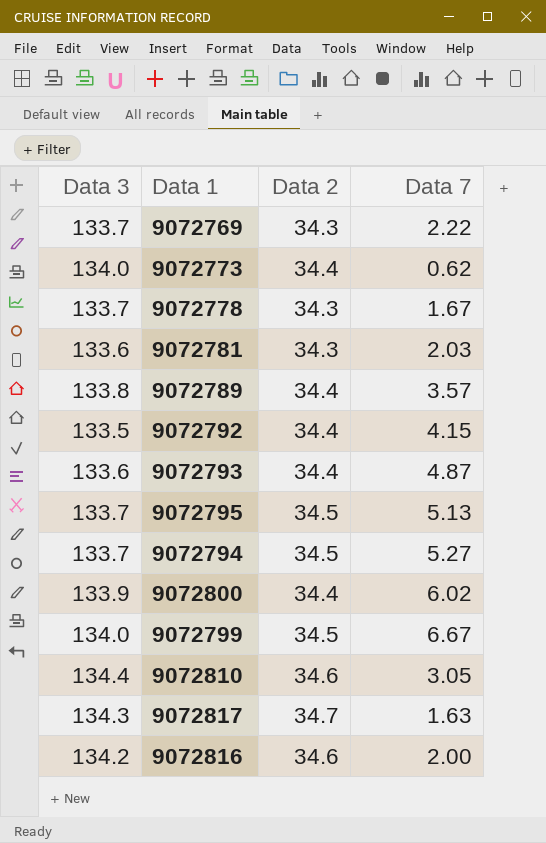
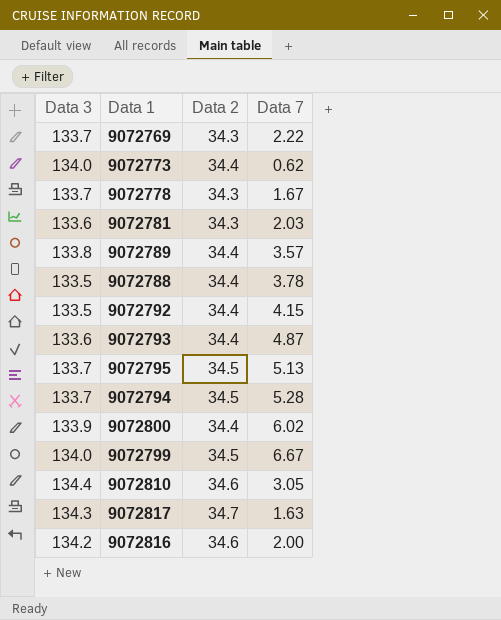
row 9072788: none -> 133.5 | 34.4 | 3.78
9072794 | Data 7: 5.27 -> 5.28

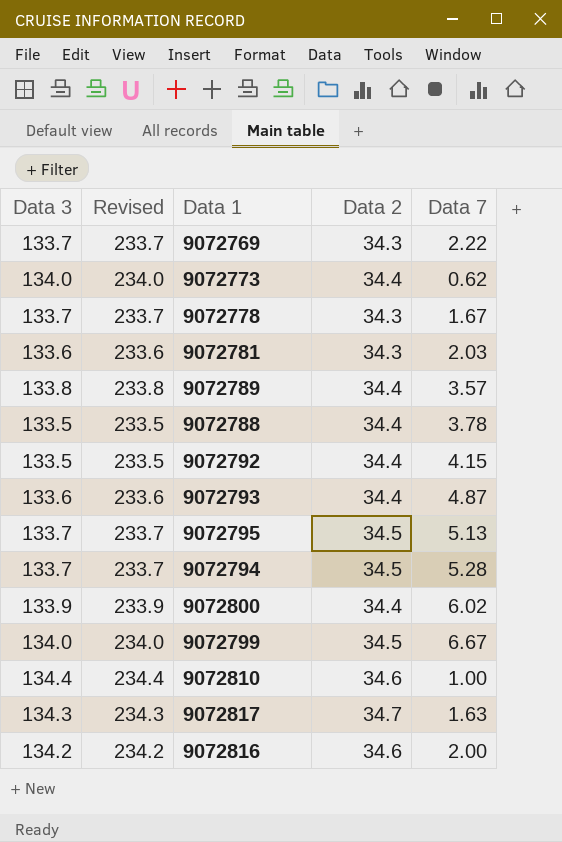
column Revised | formula: none -> [Data 3] + 100
9072810 | Data 7: 3.05 -> 1.00

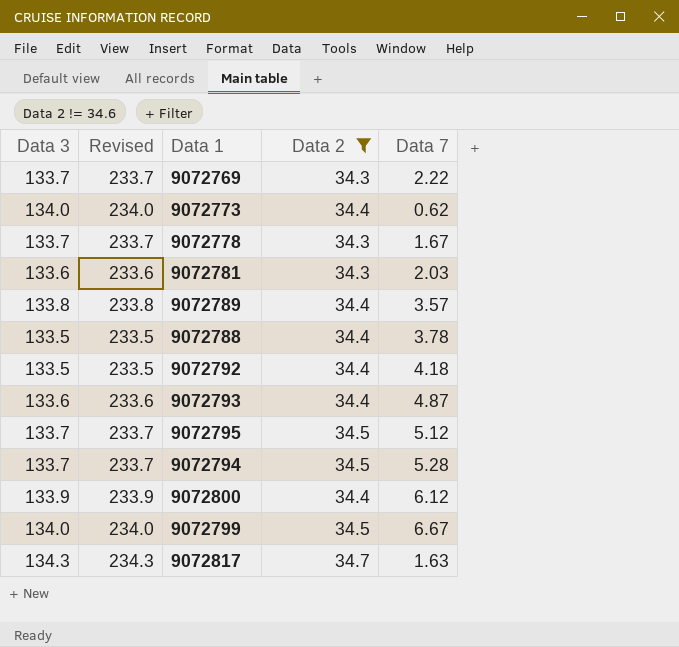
filter: none -> Data 2 != 34.6
9072792 | Data 7: 4.15 -> 4.18
9072795 | Data 7: 5.13 -> 5.12
9072800 | Data 7: 6.02 -> 6.12

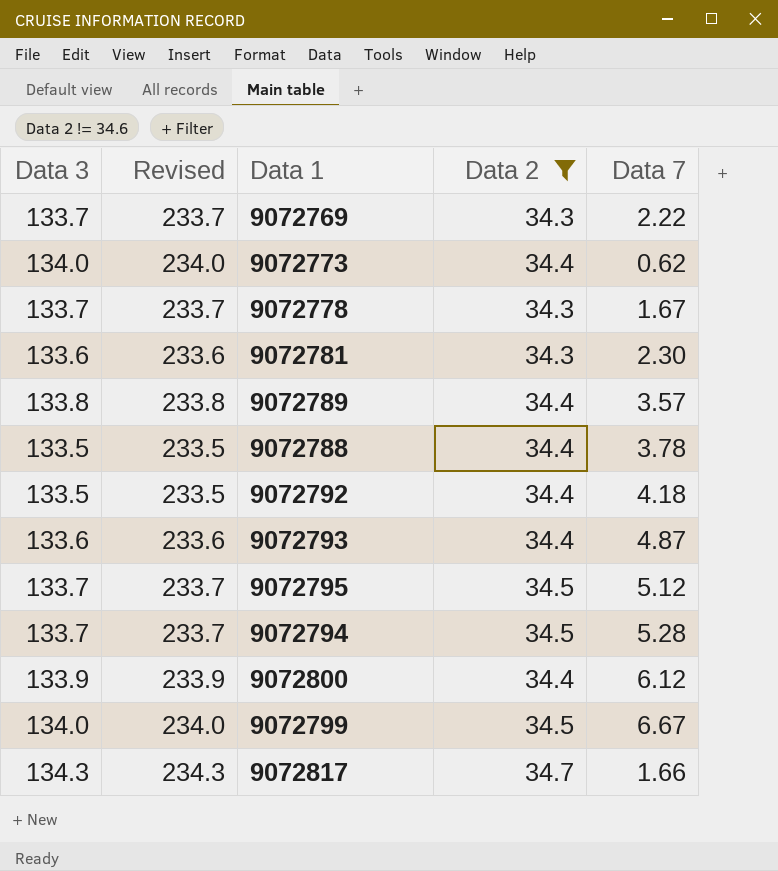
9072781 | Data 7: 2.03 -> 2.30
9072817 | Data 7: 1.63 -> 1.66

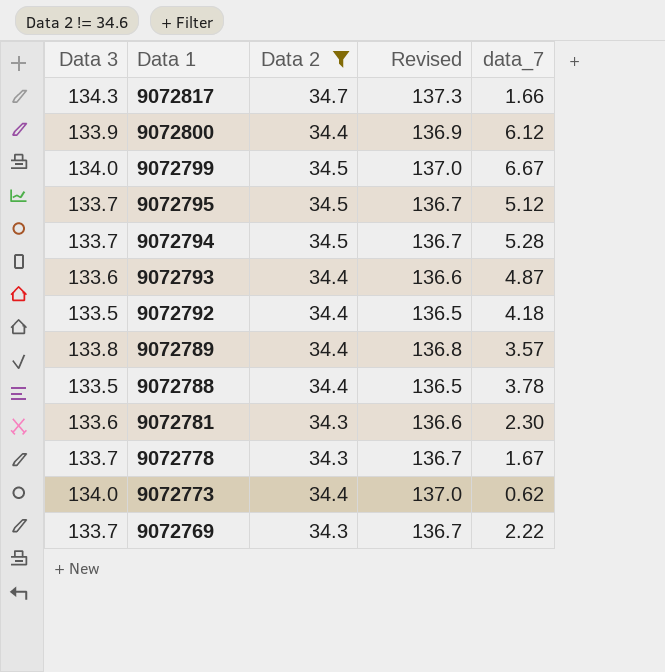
row order: none -> Data 1 descending
column Revised | formula: [Data 3] + 100 -> [Data 3] + 3
column Revised | position: 2 -> 4
column name: Data 7 -> data_7

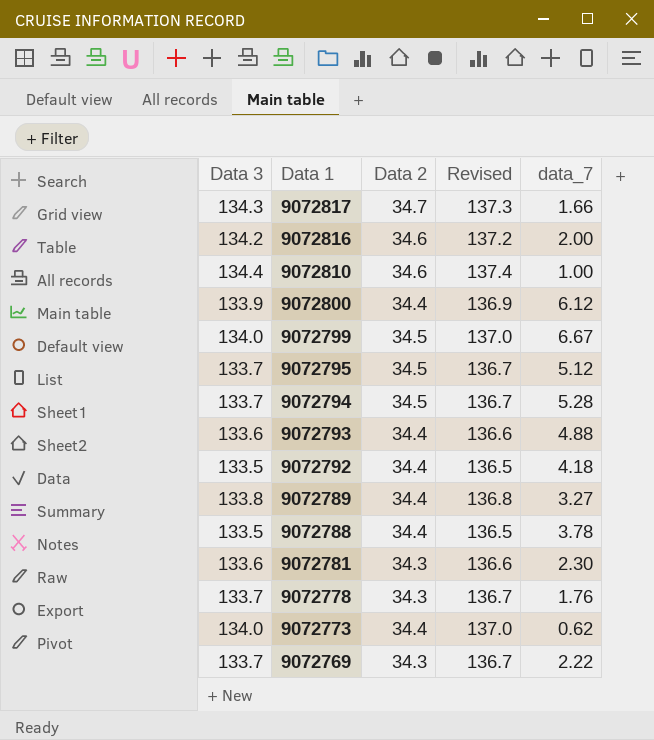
filter: Data 2 != 34.6 -> none
9072793 | data_7: 4.87 -> 4.88
9072789 | data_7: 3.57 -> 3.27
9072778 | data_7: 1.67 -> 1.76

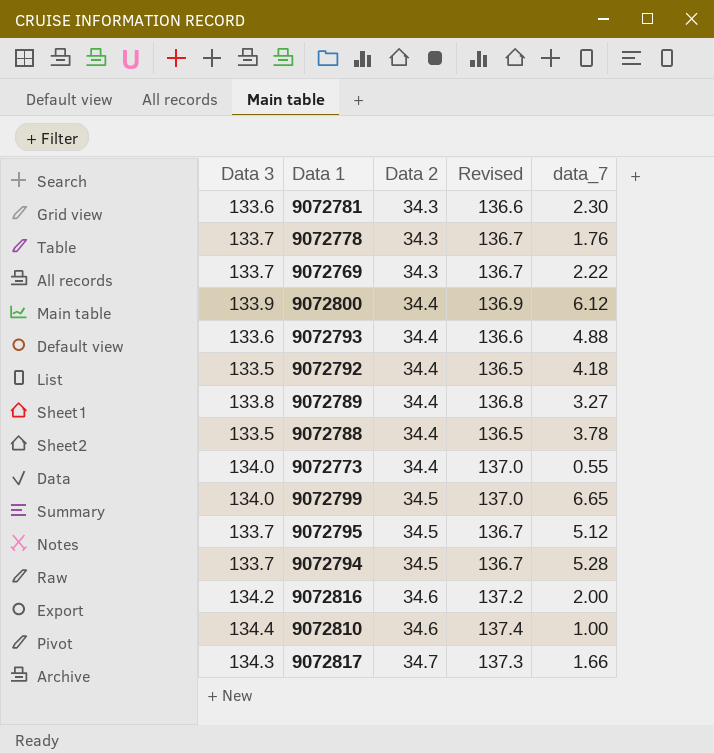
row order: Data 1 descending -> Data 2 ascending
9072773 | data_7: 0.62 -> 0.55
9072799 | data_7: 6.67 -> 6.65

